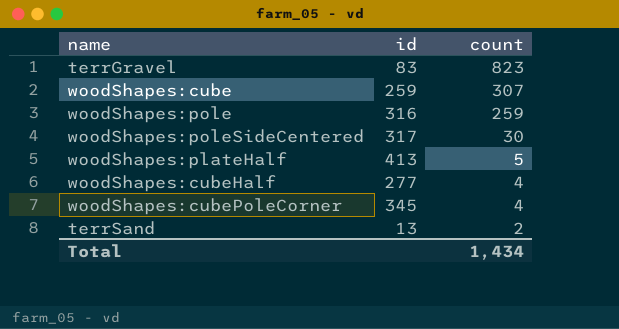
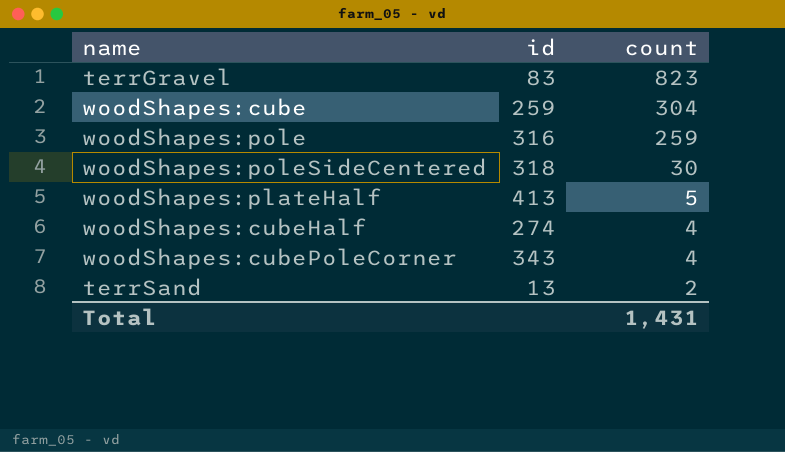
woodShapes:cube | count: 307 -> 304
woodShapes:poleSideCentered | id: 317 -> 318
woodShapes:cubeHalf | id: 277 -> 274
woodShapes:cubePoleCorner | id: 345 -> 343
Total | count: 1,434 -> 1,431

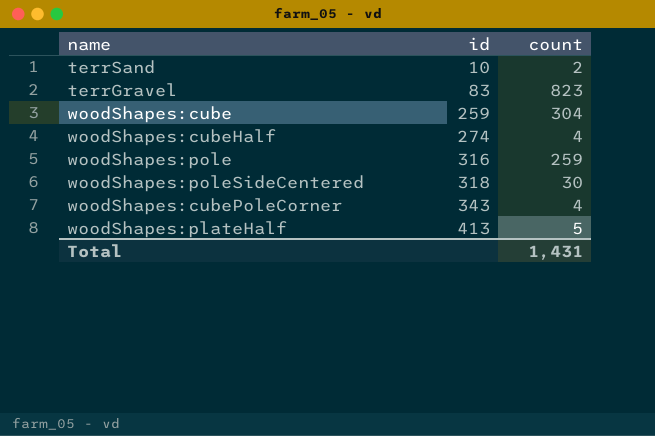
row order: count descending -> id ascending
terrSand | id: 13 -> 10

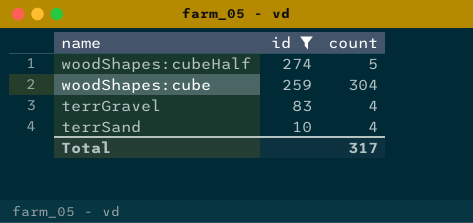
filter: none -> id <= 274
row order: id ascending -> id descending
woodShapes:cubeHalf | count: 4 -> 5
terrGravel | count: 823 -> 4
terrSand | count: 2 -> 4
Total | count: 1,431 -> 317

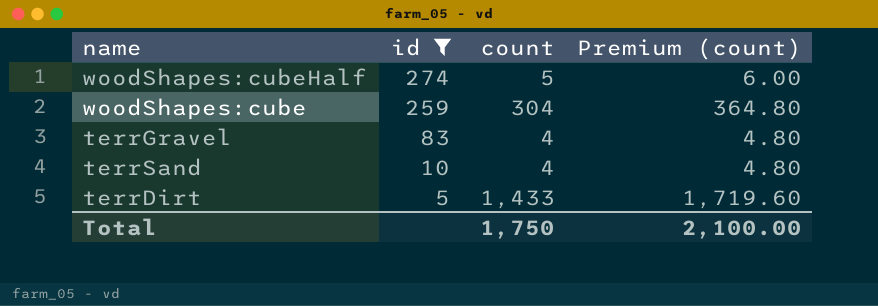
column Premium (count) | formula: none -> [count] * 1.2
row terrDirt: none -> 5 | 1,433 | 1,719.60
Total | count: 317 -> 1,750

